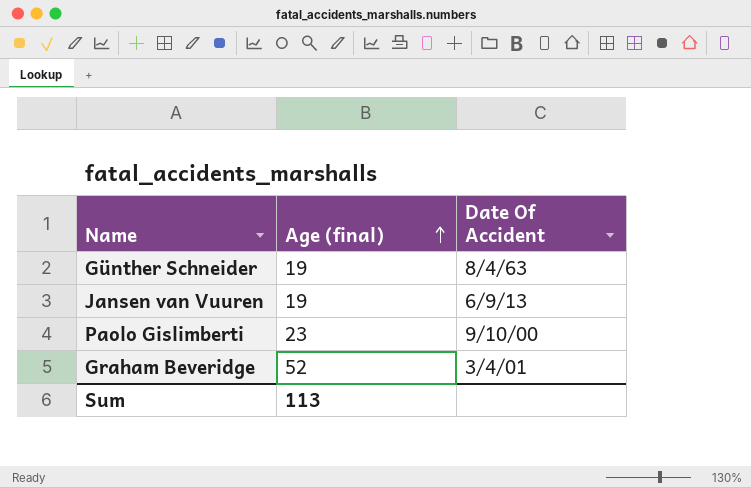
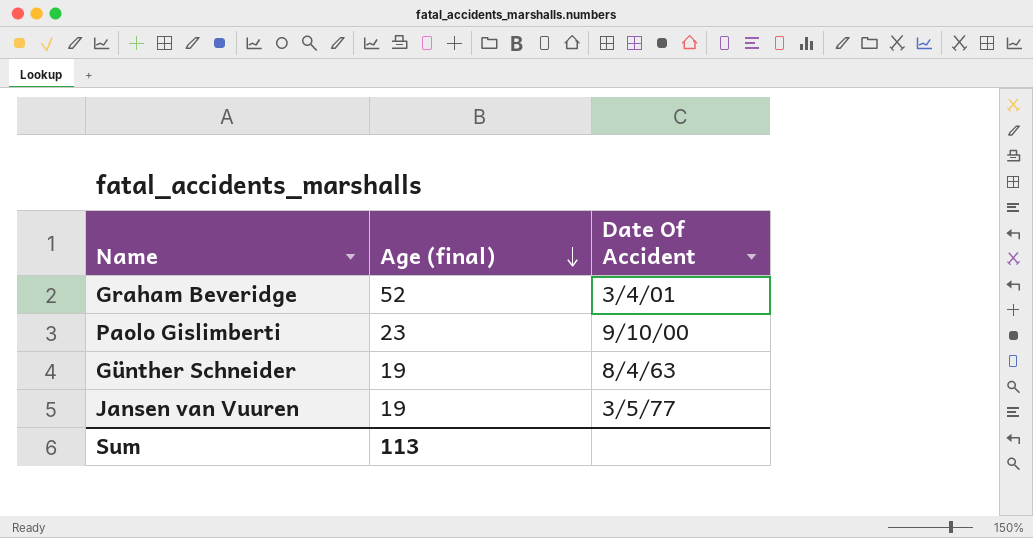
row order: Age (final) ascending -> Age (final) descending
Jansen van Vuuren | Date Of Accident: 6/9/13 -> 3/5/77

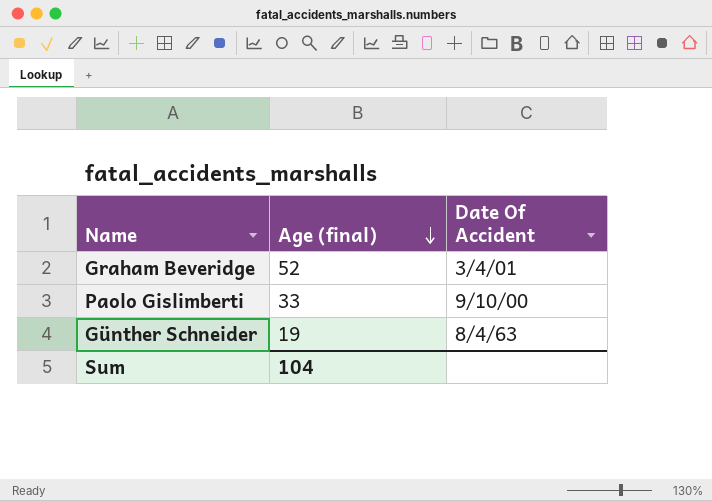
row Jansen van Vuuren: 19 | 3/5/77 -> none
Paolo Gislimberti | Age (final): 23 -> 33
Sum | Age (final): 113 -> 104

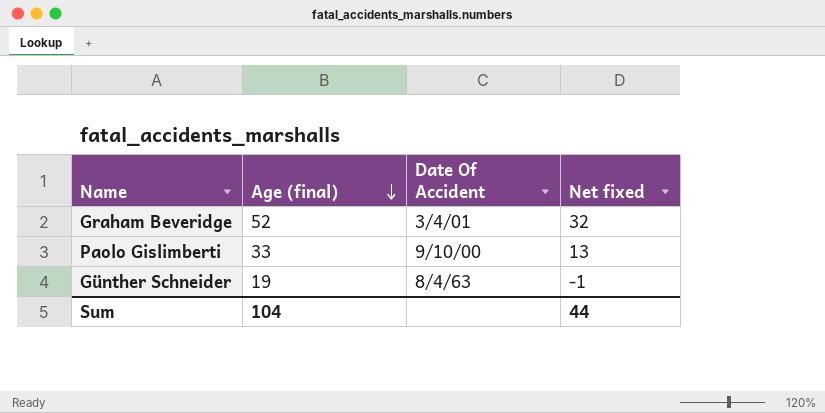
column Net fixed | formula: none -> [Age (final)] - 20

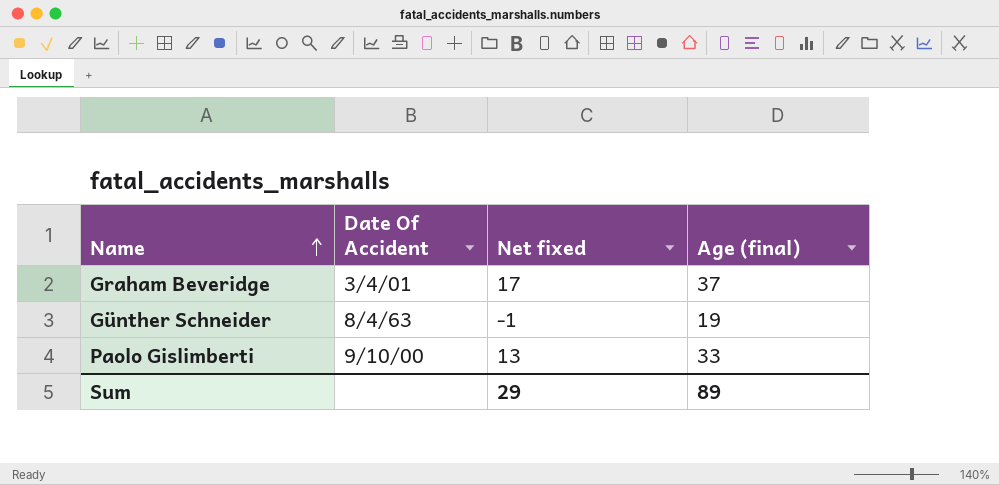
row order: Age (final) descending -> Name ascending
column Age (final) | position: 2 -> 4
Graham Beveridge | Net fixed: 32 -> 17
Graham Beveridge | Age (final): 52 -> 37
Sum | Net fixed: 44 -> 29
Sum | Age (final): 104 -> 89

